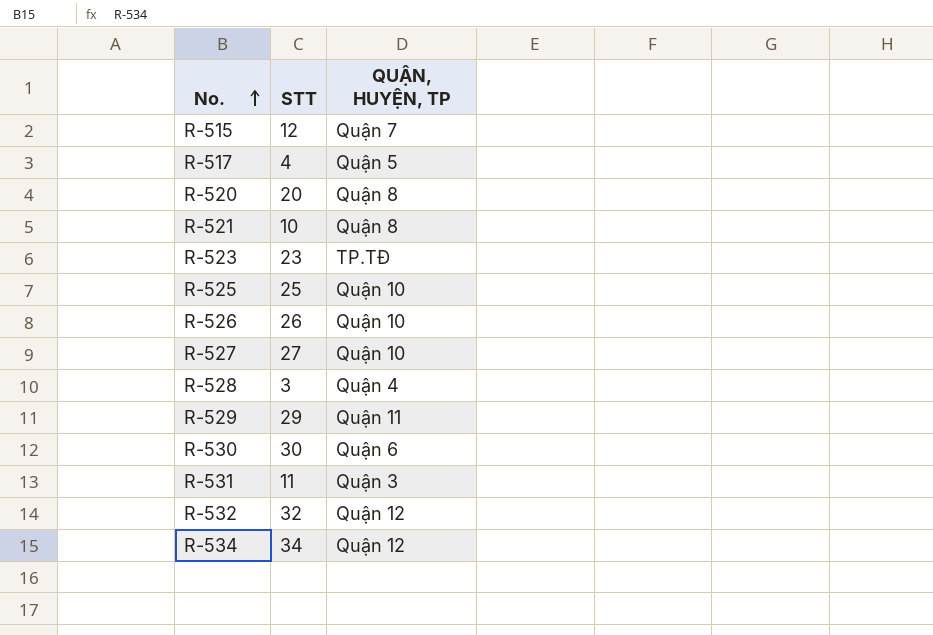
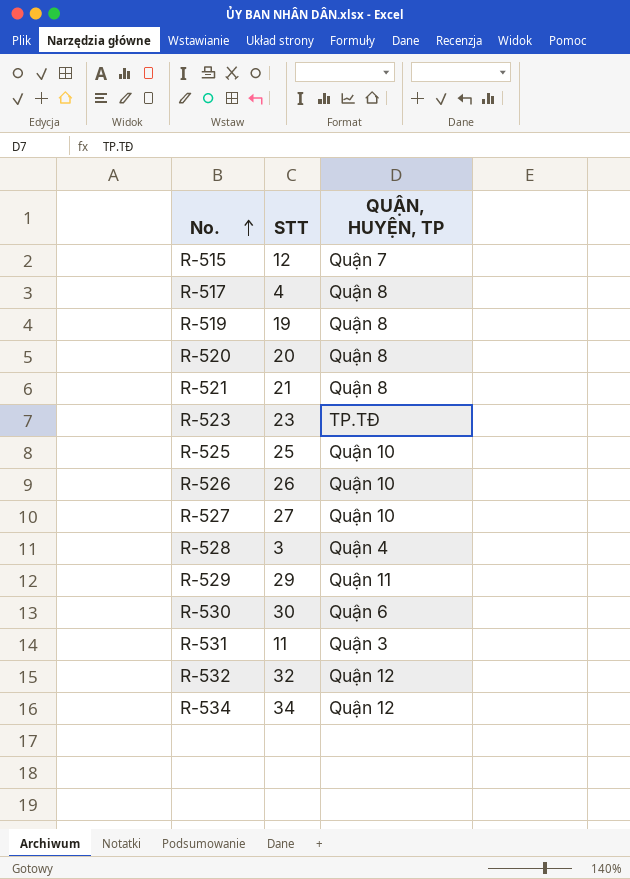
R-517 | QUẬN, HUYỆN, TP: Quận 5 -> Quận 8
row R-519: none -> 19 | Quận 8
R-521 | STT: 10 -> 21

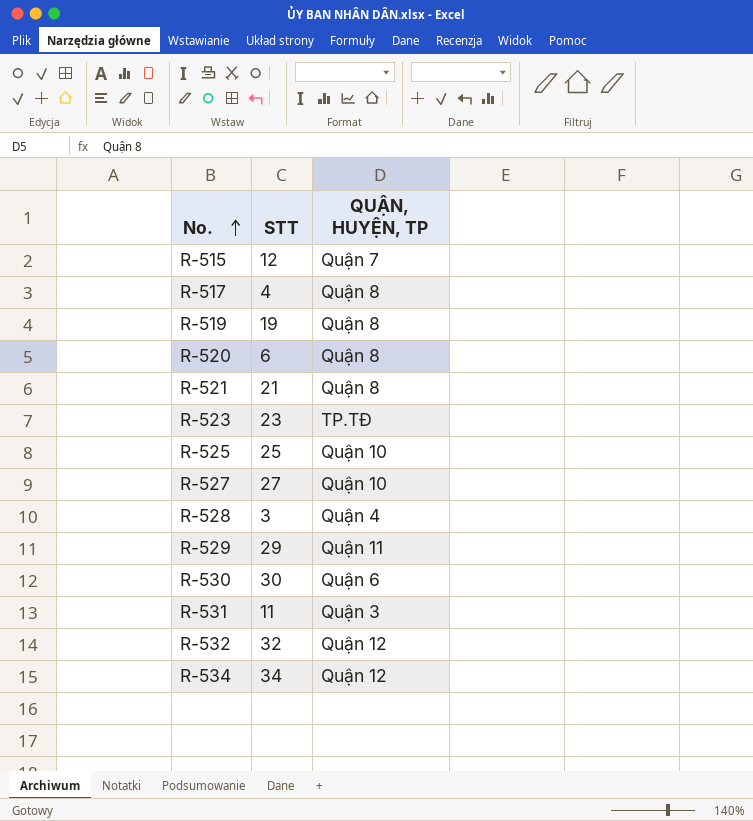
row R-526: 26 | Quận 10 -> none
R-520 | STT: 20 -> 6

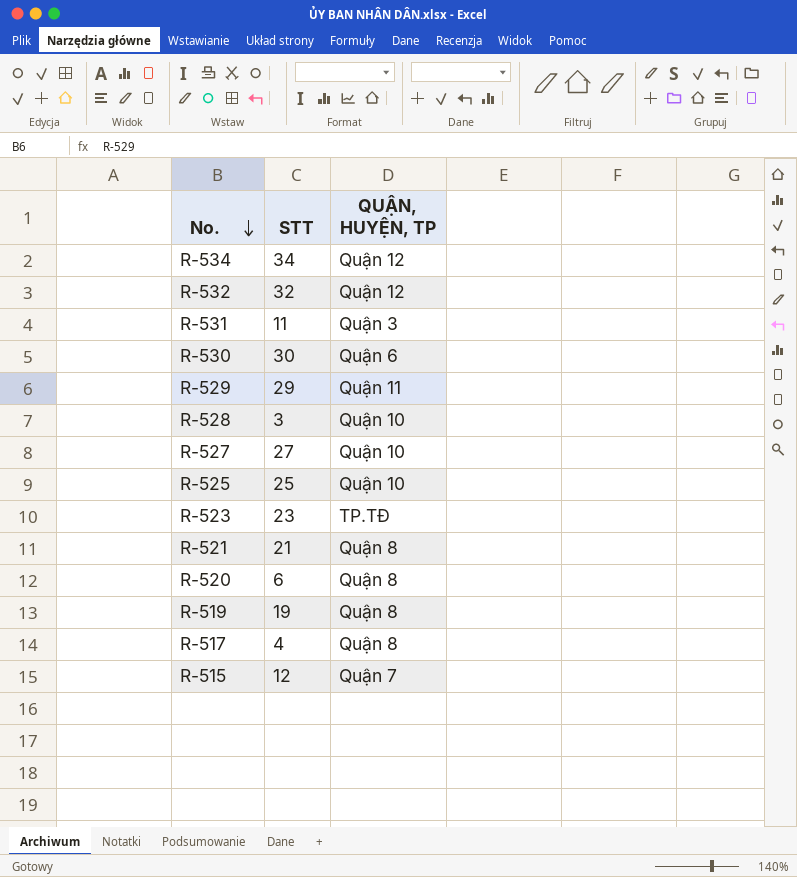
row order: No. ascending -> No. descending
R-528 | QUẬN, HUYỆN, TP: Quận 4 -> Quận 10

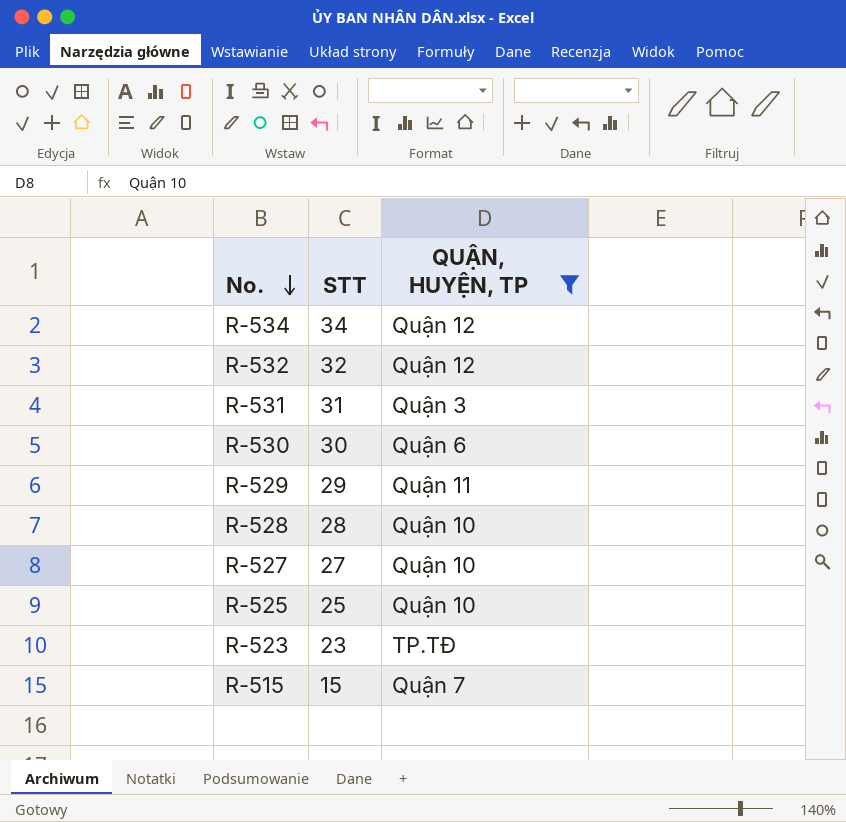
filter: none -> QUẬN, HUYỆN, TP != Quận 8
R-531 | STT: 11 -> 31
R-528 | STT: 3 -> 28
R-515 | STT: 12 -> 15

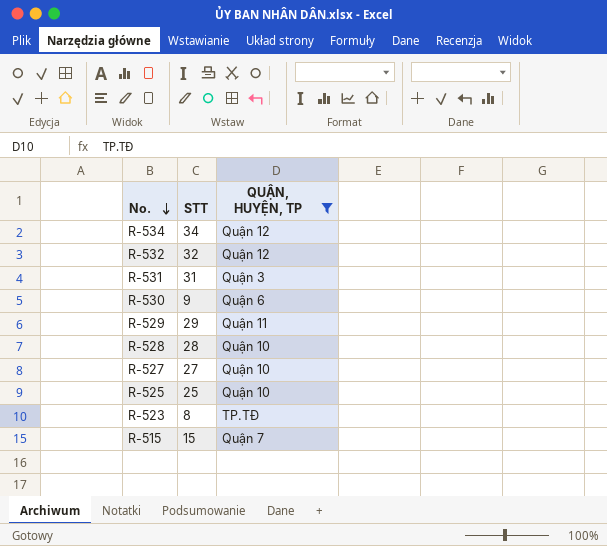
R-530 | STT: 30 -> 9
R-523 | STT: 23 -> 8

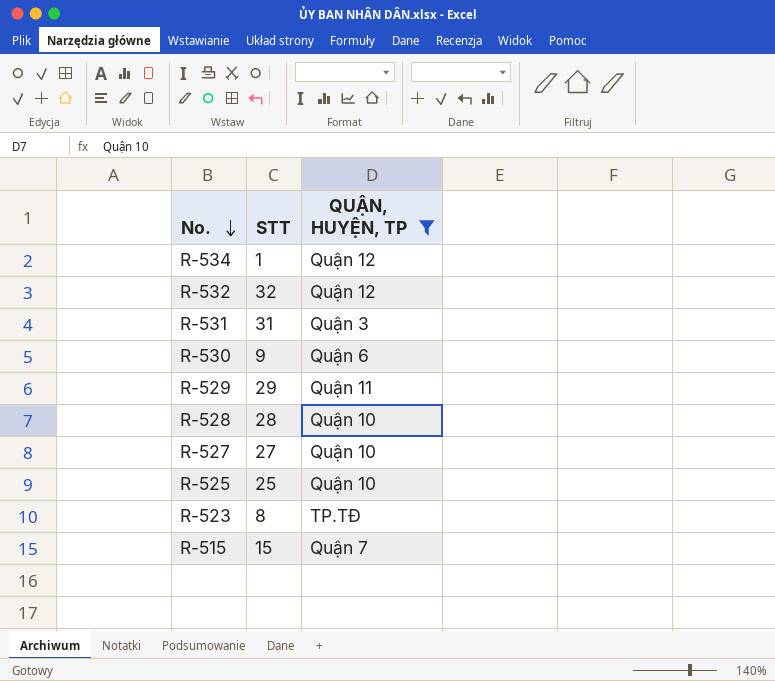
R-534 | STT: 34 -> 1

